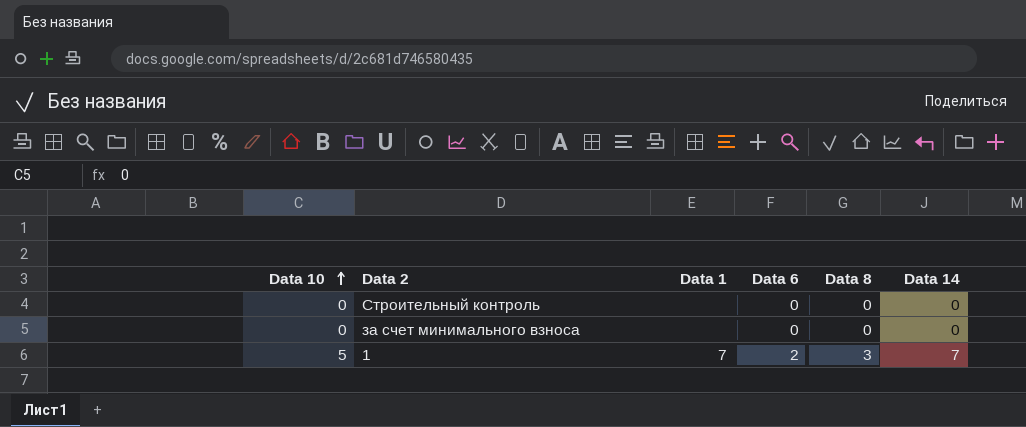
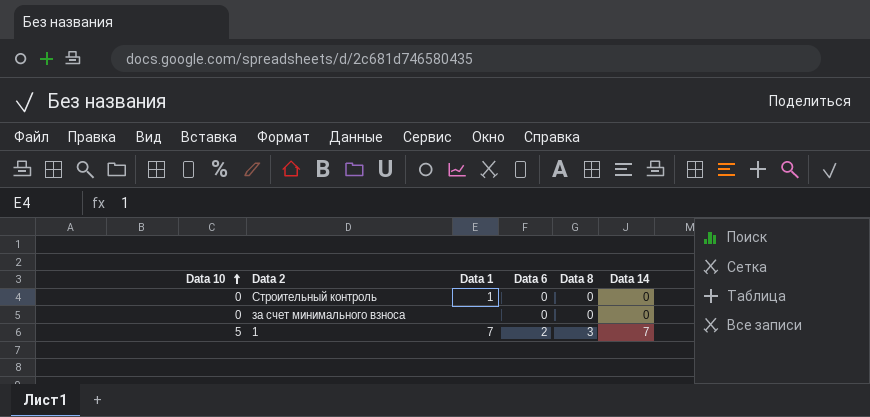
Строительный контроль | Data 1: none -> 1

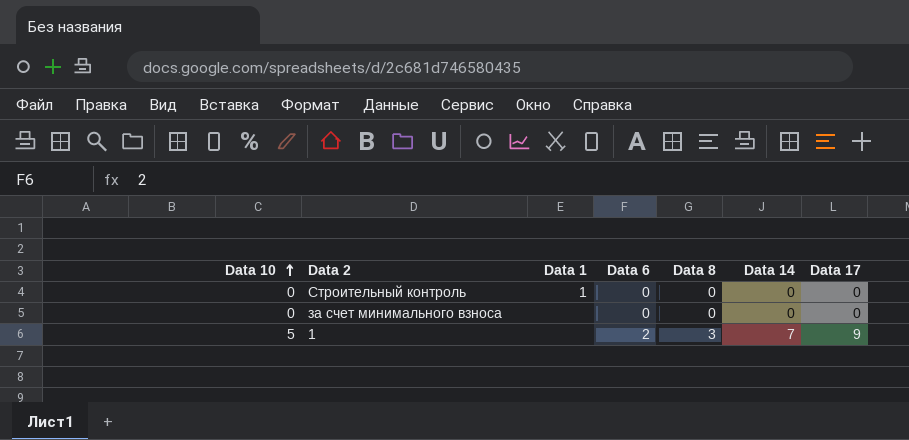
column Data 17 | position: none -> 7
1 | Data 1: 7 -> none

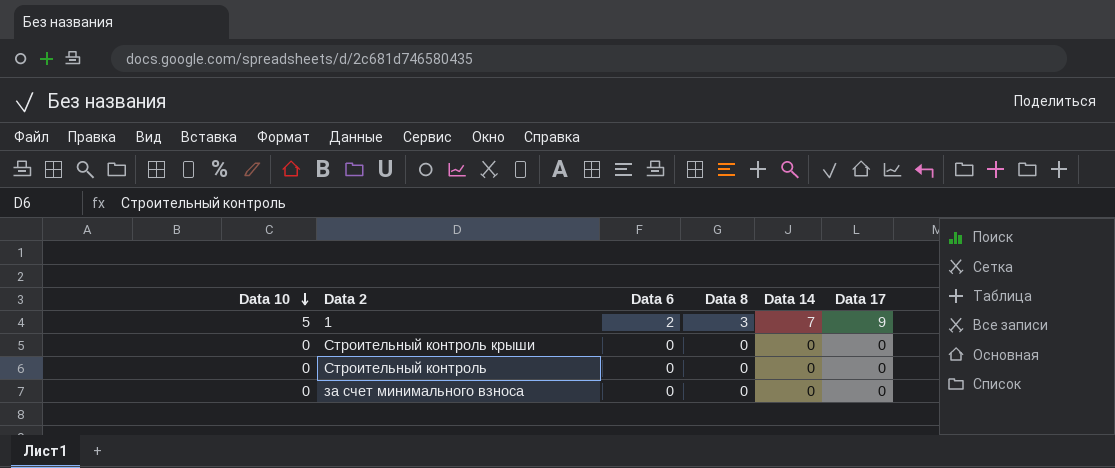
row order: Data 10 ascending -> Data 10 descending
column Data 1 | position: 3 -> none
row Строительный контроль крыши: none -> 0 | 0 | 0 | 0 | 0

